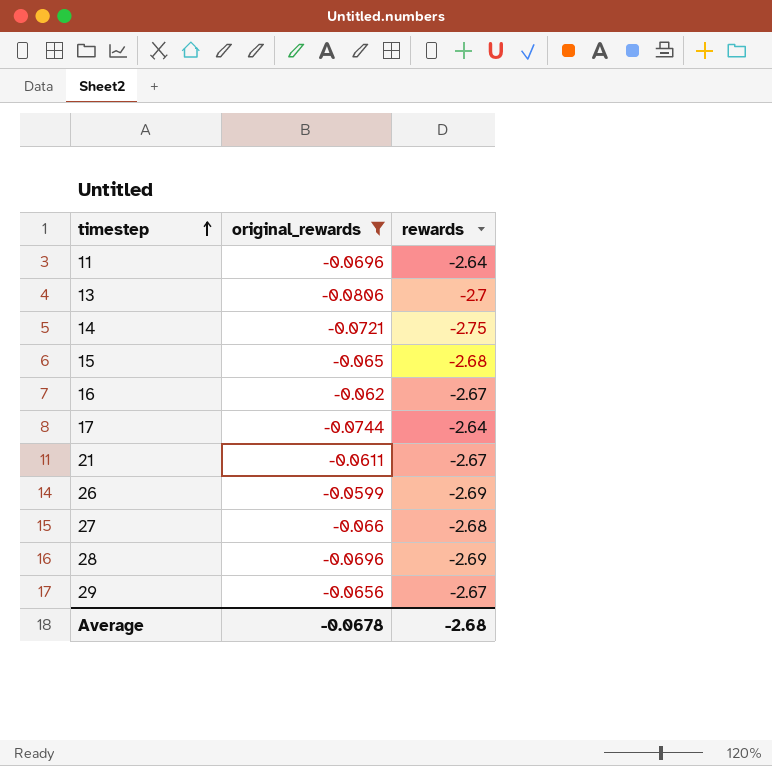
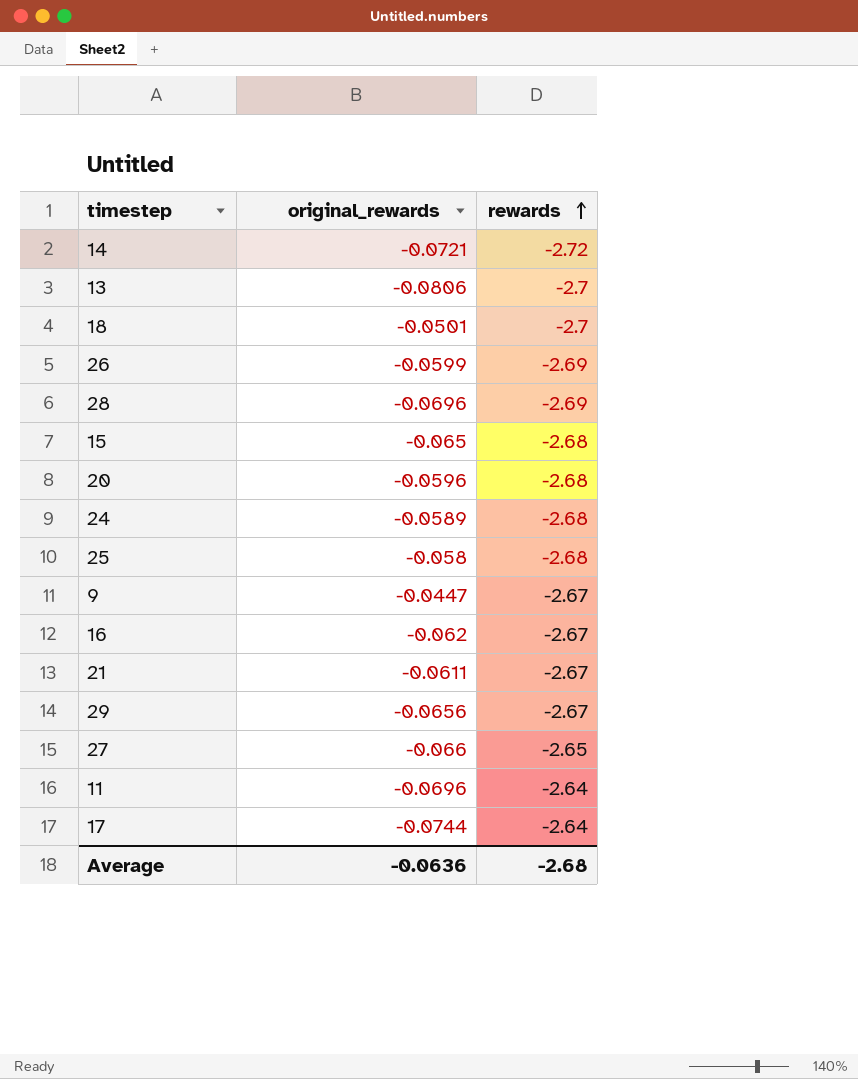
filter: original_rewards <= -0.0599 -> none
row order: timestep ascending -> rewards ascending
14 | rewards: -2.75 -> -2.72
27 | rewards: -2.68 -> -2.65
Average | original_rewards: -0.0678 -> -0.0636

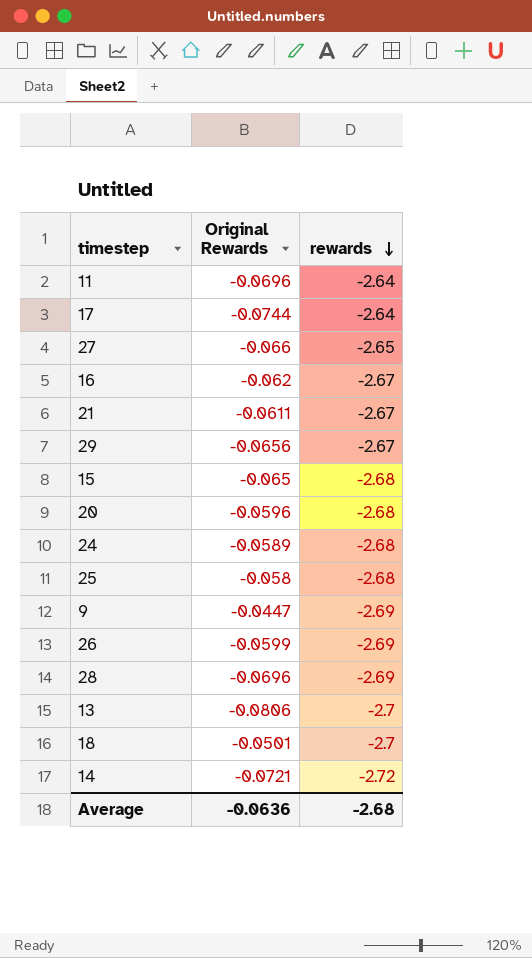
row order: rewards ascending -> rewards descending
column name: original_rewards -> Original Rewards
9 | rewards: -2.67 -> -2.69

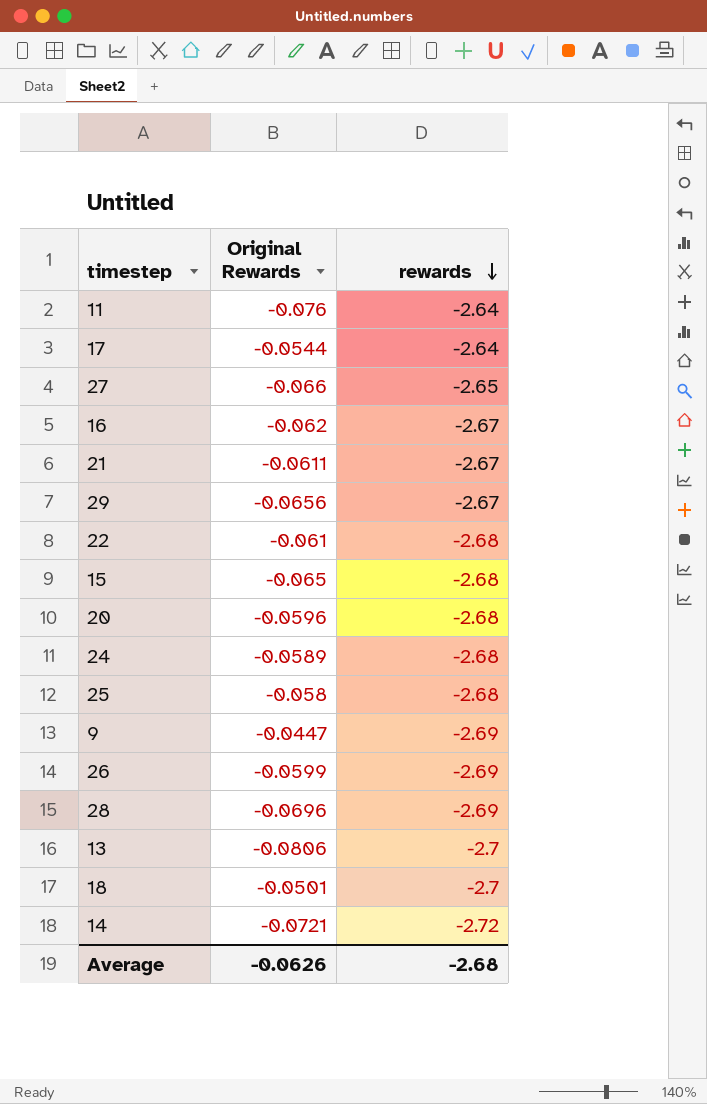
11 | Original Rewards: -0.0696 -> -0.076
17 | Original Rewards: -0.0744 -> -0.0544
row 22: none -> -0.061 | -2.68
Average | Original Rewards: -0.0636 -> -0.0626

